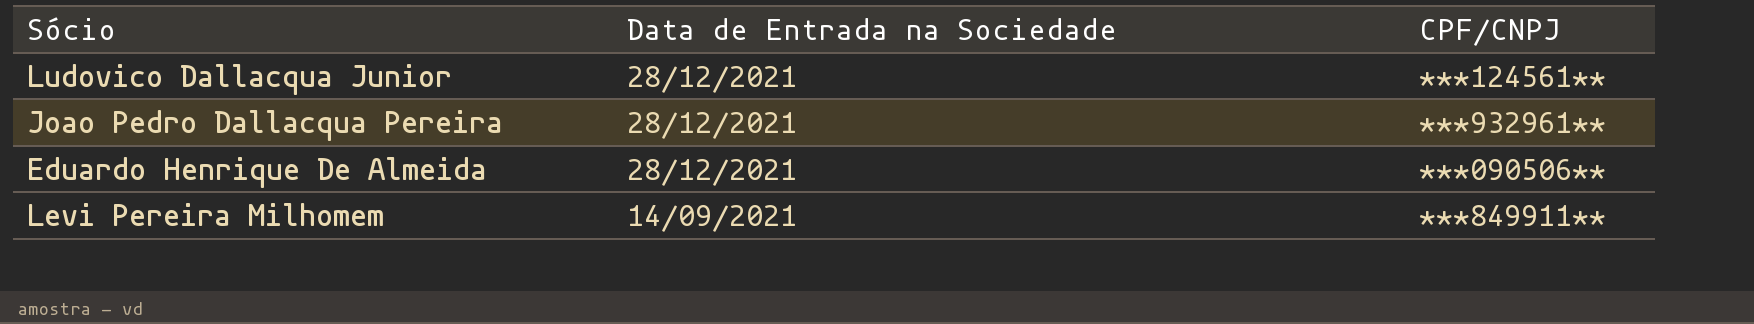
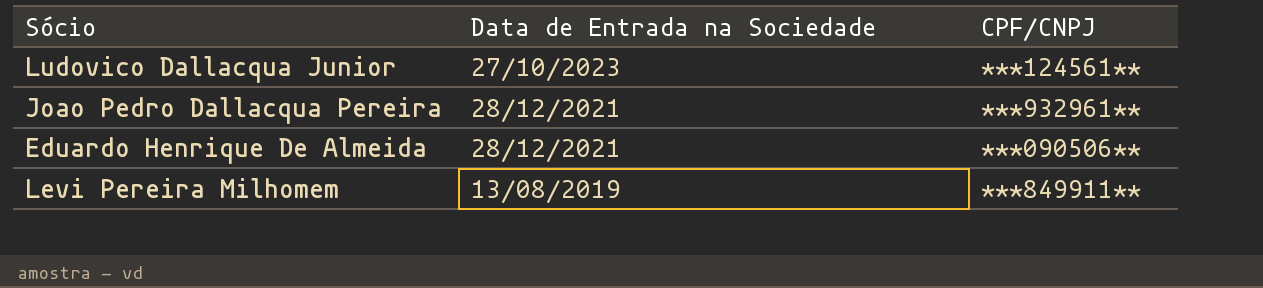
Ludovico Dallacqua Junior | Data de Entrada na Sociedade: 28/12/2021 -> 27/10/2023
Levi Pereira Milhomem | Data de Entrada na Sociedade: 14/09/2021 -> 13/08/2019

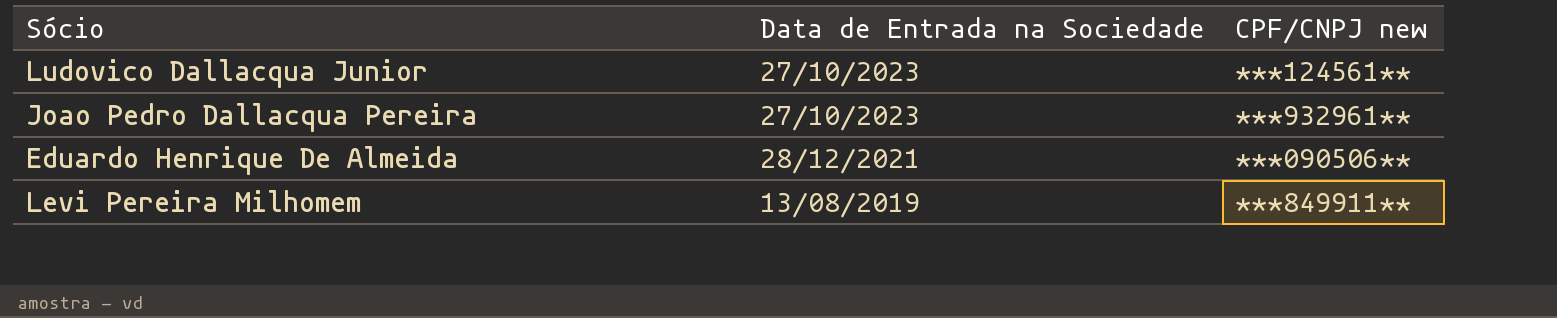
column name: CPF/CNPJ -> CPF/CNPJ new
Joao Pedro Dallacqua Pereira | Data de Entrada na Sociedade: 28/12/2021 -> 27/10/2023

